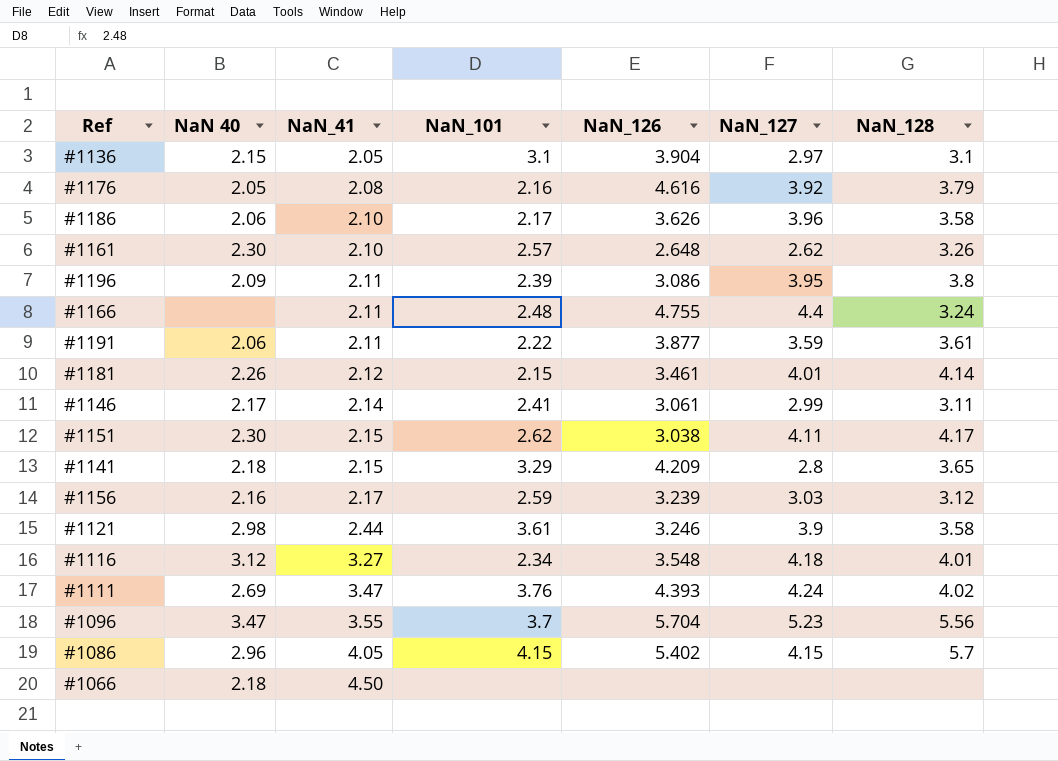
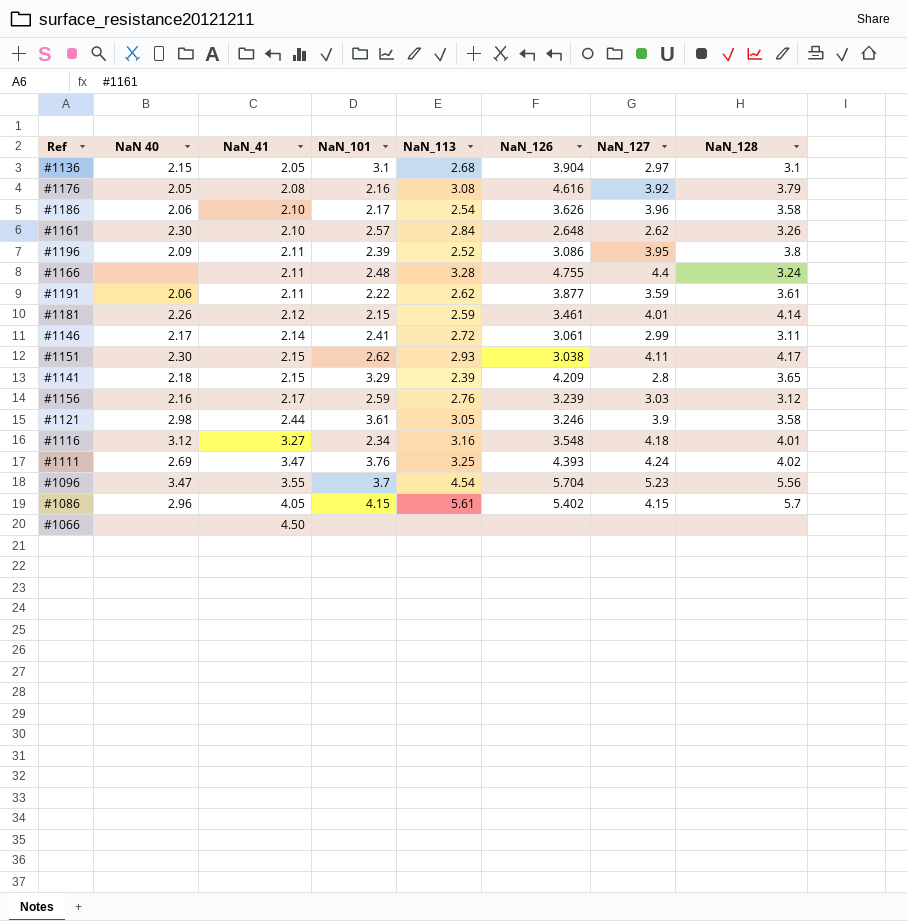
column NaN_113 | position: none -> 5
#1066 | NaN 40: 2.18 -> none

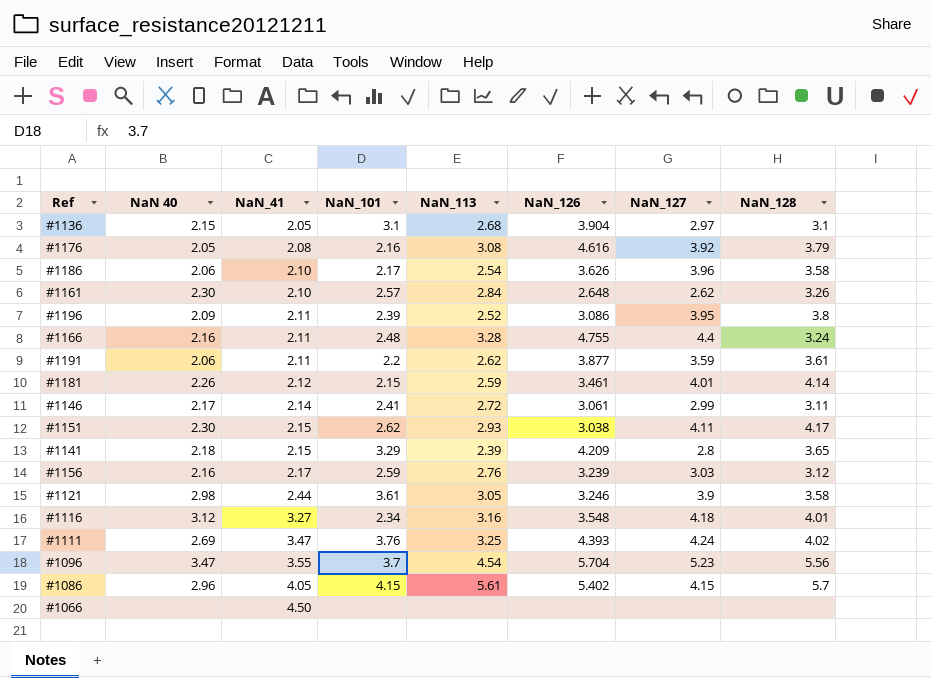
#1166 | NaN 40: none -> 2.16
#1191 | NaN_101: 2.22 -> 2.2

